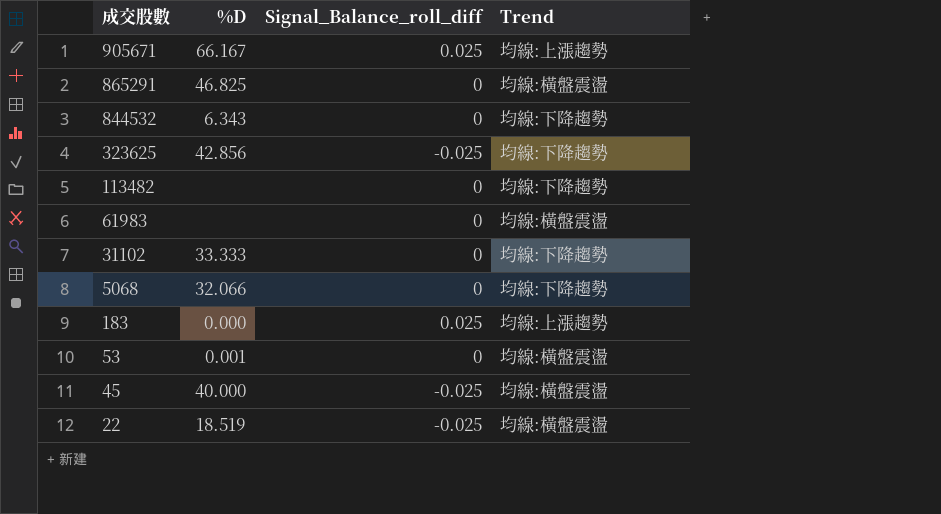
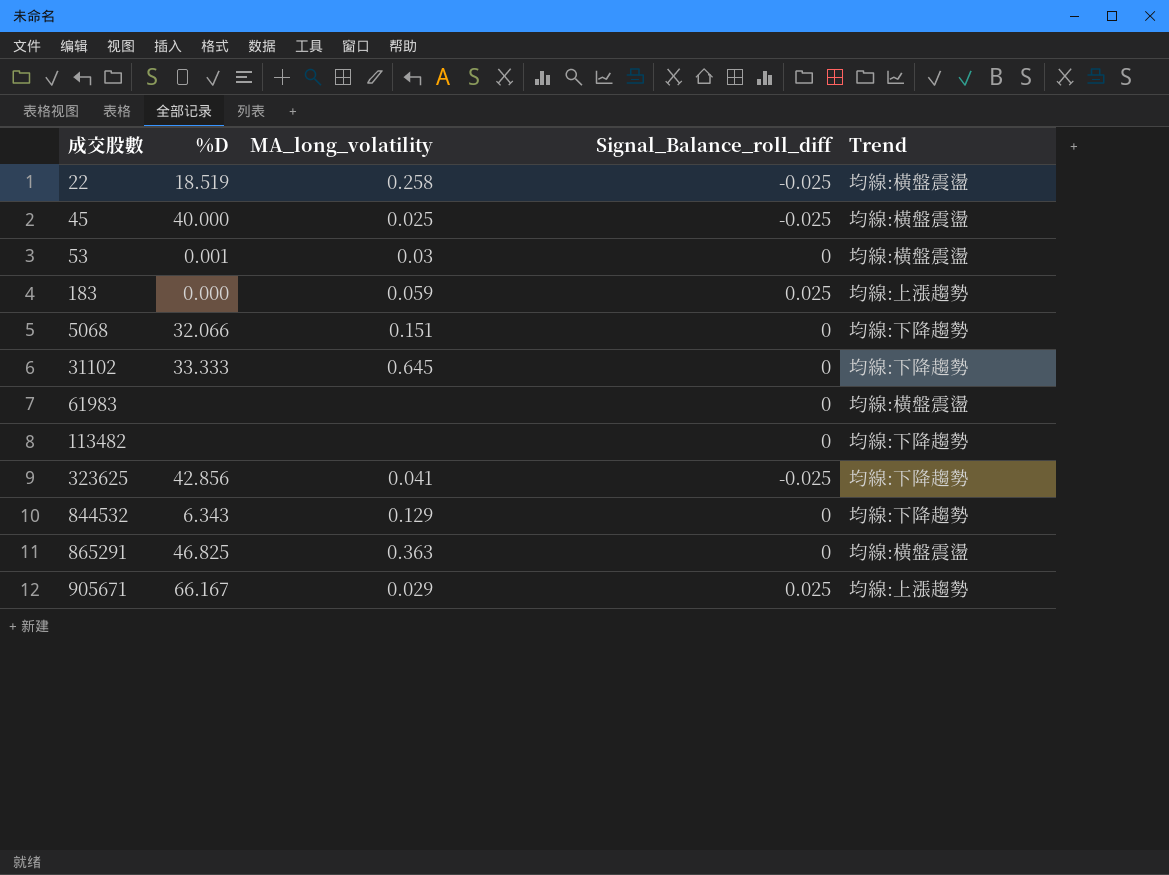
row order: 成交股數 descending -> 成交股數 ascending
column MA_long_volatility | position: none -> 3

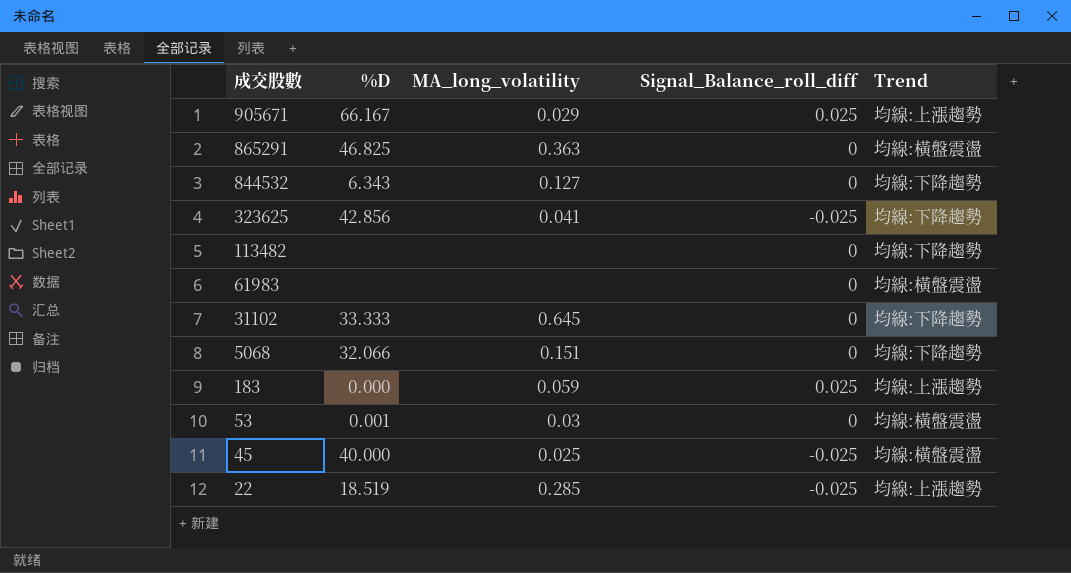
row order: 成交股數 ascending -> 成交股數 descending
844532 | MA_long_volatility: 0.129 -> 0.127
22 | MA_long_volatility: 0.258 -> 0.285
22 | Trend: 均線:橫盤震盪 -> 均線:上漲趨勢

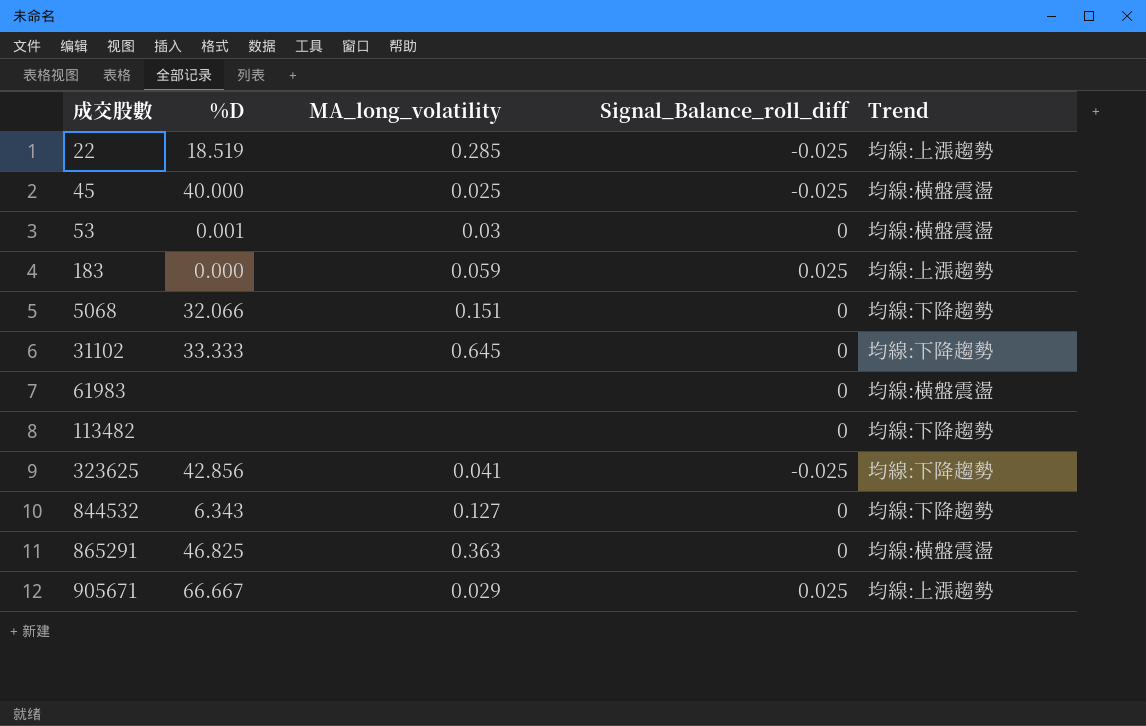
row order: 成交股數 descending -> 成交股數 ascending
905671 | %D: 66.167 -> 66.667

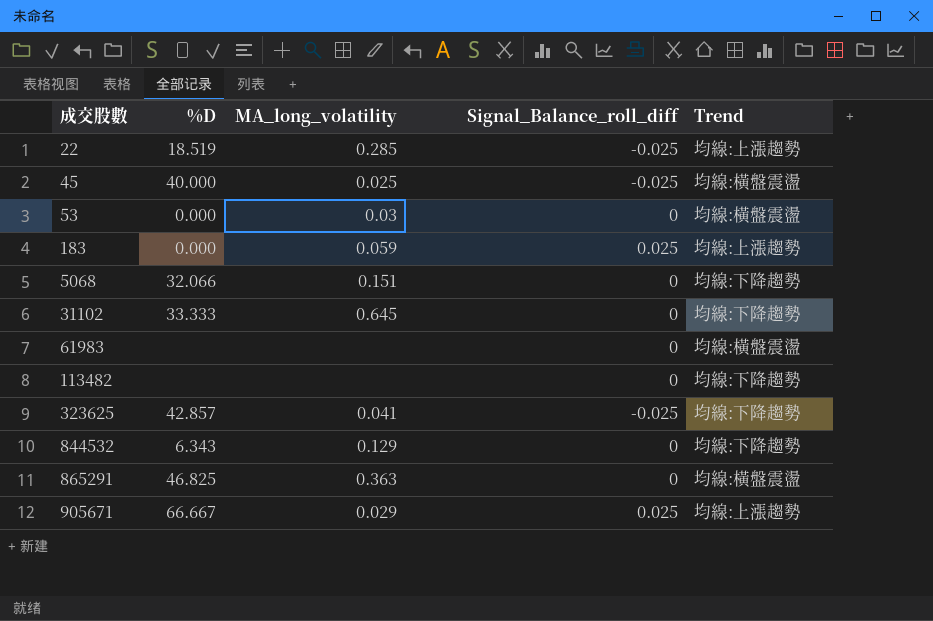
53 | %D: 0.001 -> 0.000
323625 | %D: 42.856 -> 42.857
844532 | MA_long_volatility: 0.127 -> 0.129

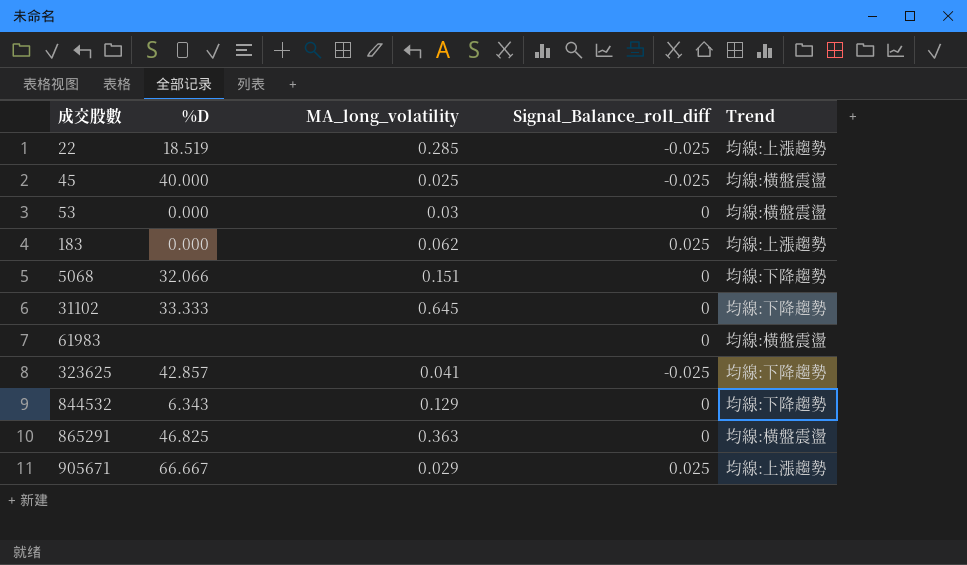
row 113482: none | none | 0 | 均線:下降趨勢 -> none
183 | MA_long_volatility: 0.059 -> 0.062

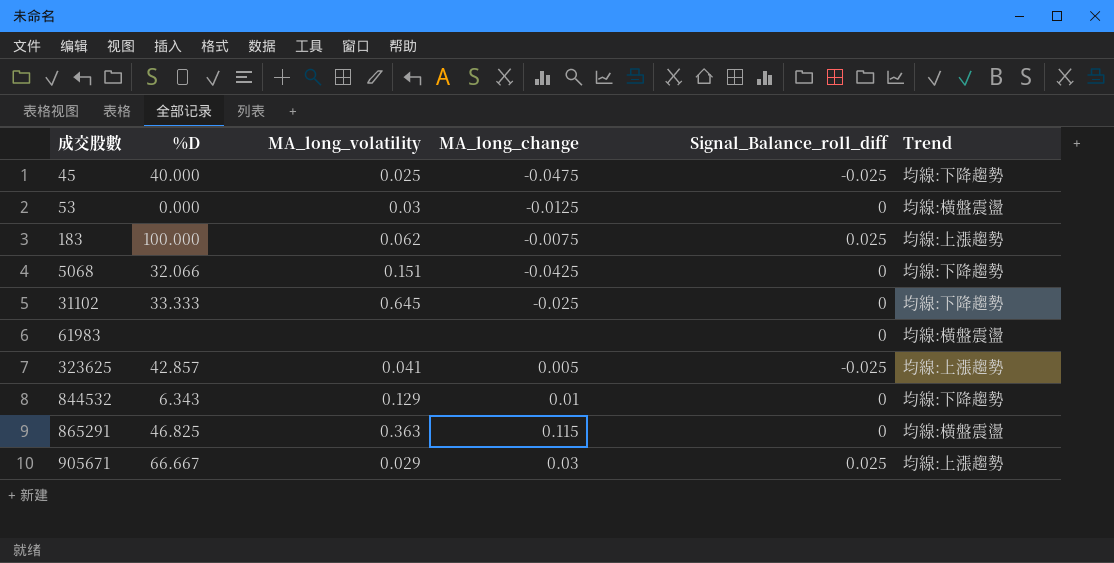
column MA_long_change | position: none -> 4
row 22: 18.519 | 0.285 | -0.025 | 均線:上漲趨勢 -> none
45 | Trend: 均線:橫盤震盪 -> 均線:下降趨勢
183 | %D: 0.000 -> 100.000
323625 | Trend: 均線:下降趨勢 -> 均線:上漲趨勢

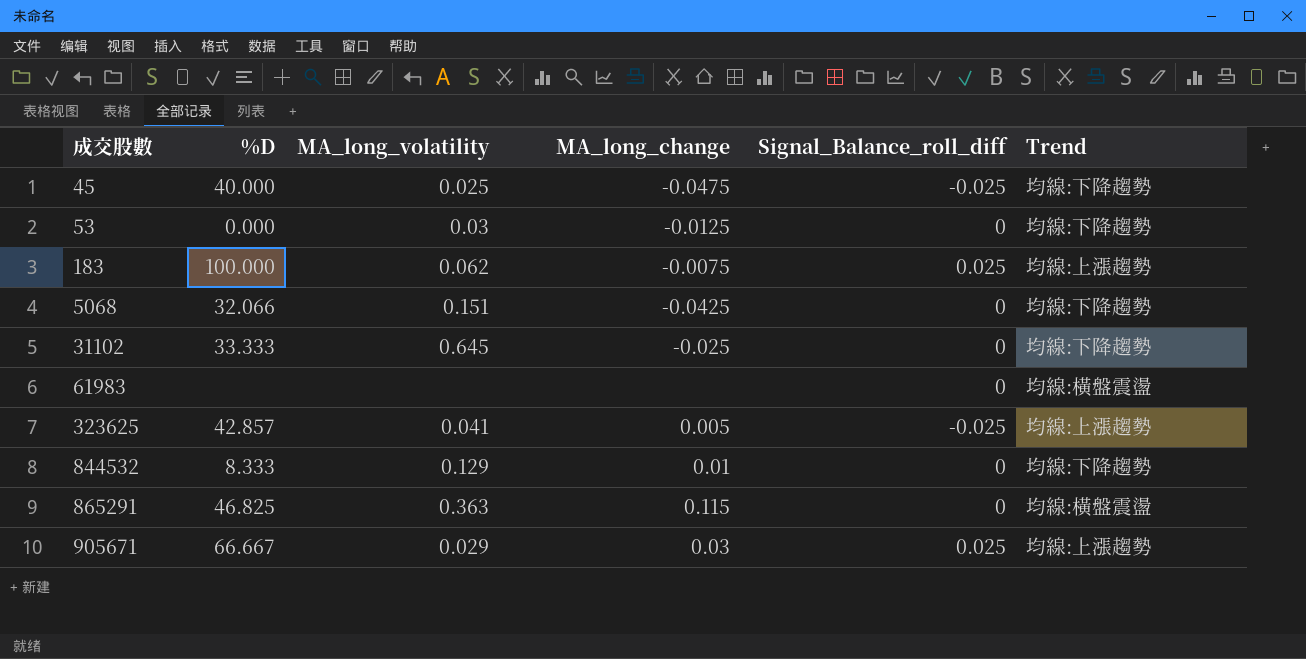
53 | Trend: 均線:橫盤震盪 -> 均線:下降趨勢
844532 | %D: 6.343 -> 8.333

